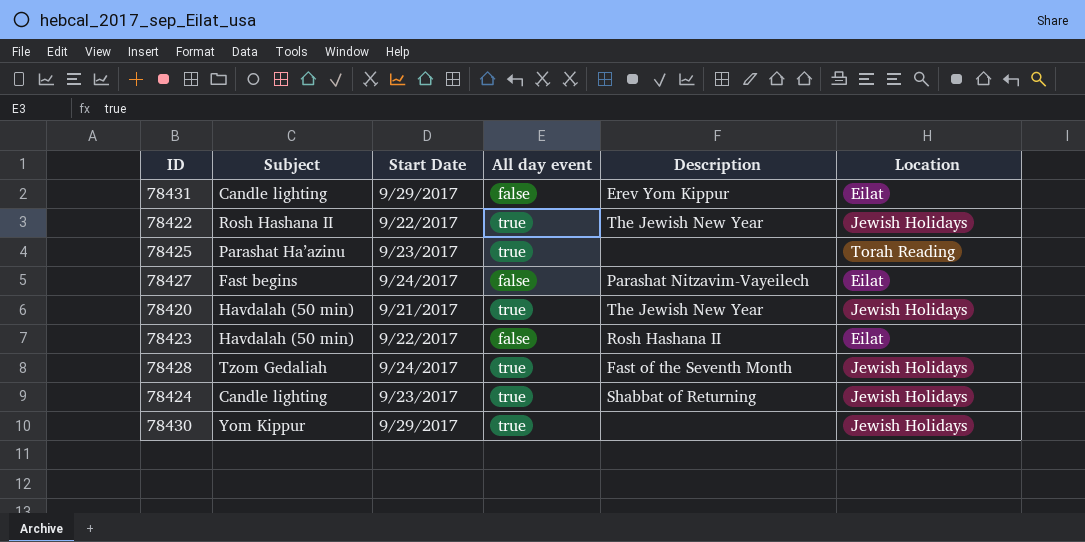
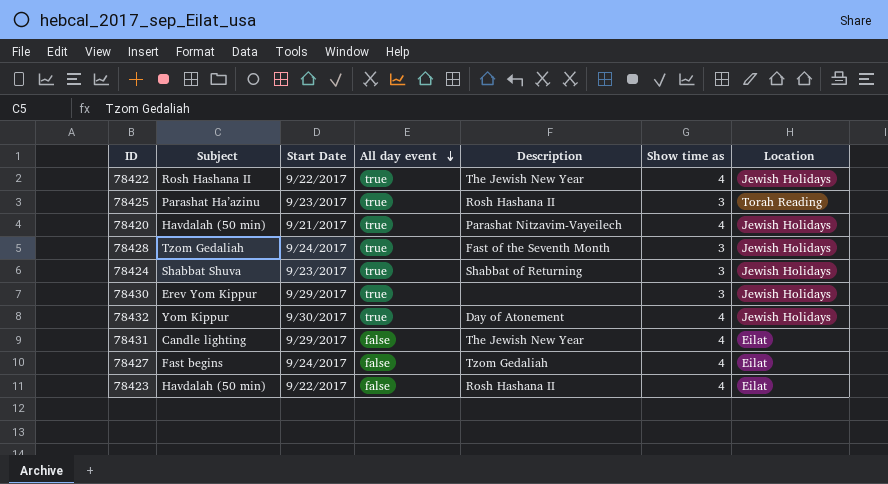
row order: none -> All day event descending
column Show time as | position: none -> 6
78425 | Description: none -> Rosh Hashana II
78420 | Description: The Jewish New Year -> Parashat Nitzavim-Vayeilech
78424 | Subject: Candle lighting -> Shabbat Shuva
78430 | Subject: Yom Kippur -> Erev Yom Kippur
row 78432: none -> Yom Kippur | 9/30/2017 | true | Day of Atonement | 4 | Jewish Holidays
78431 | Description: Erev Yom Kippur -> The Jewish New Year
78427 | Description: Parashat Nitzavim-Vayeilech -> Tzom Gedaliah

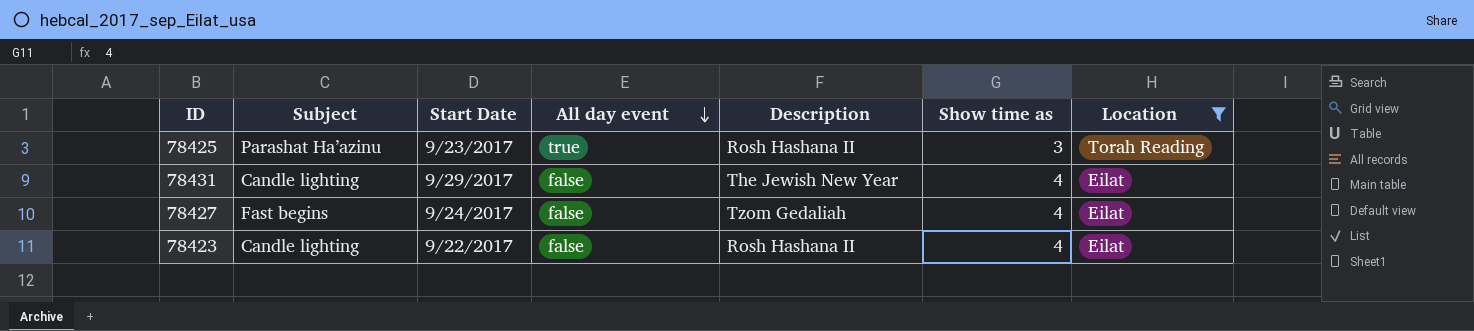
filter: none -> Location != Jewish Holidays
78423 | Subject: Havdalah (50 min) -> Candle lighting

